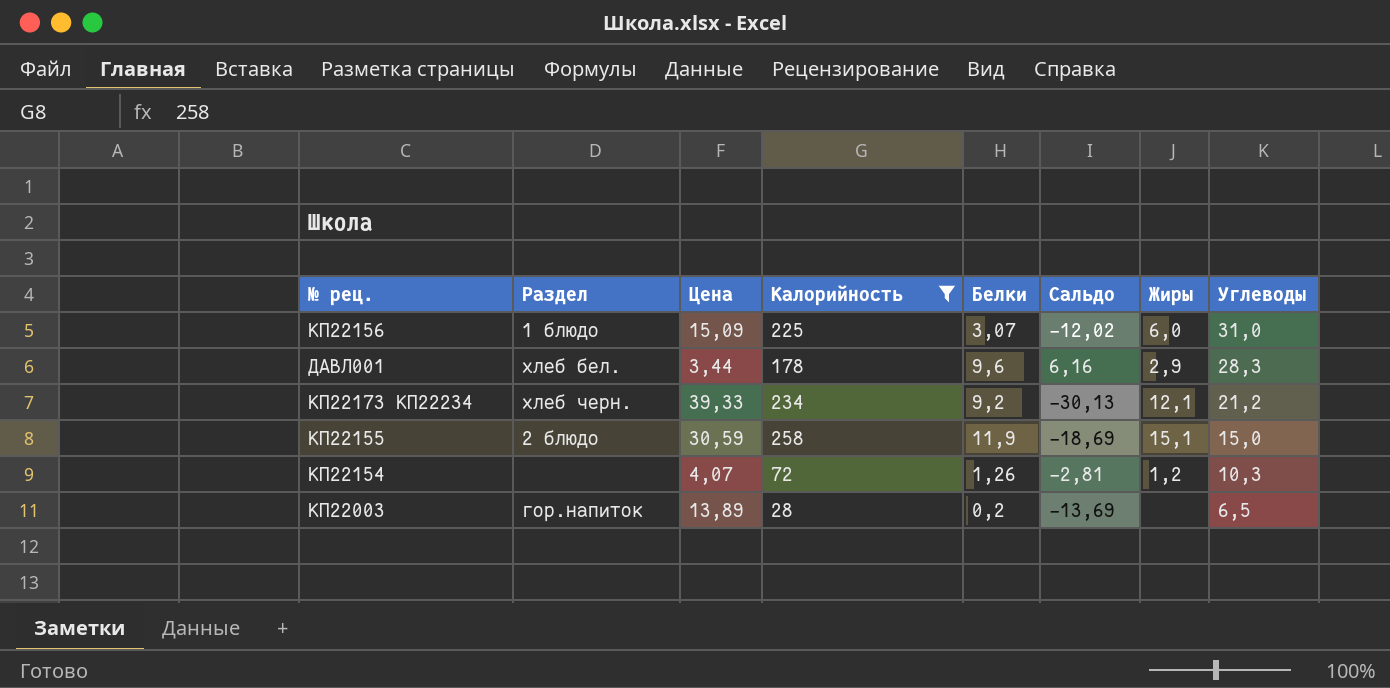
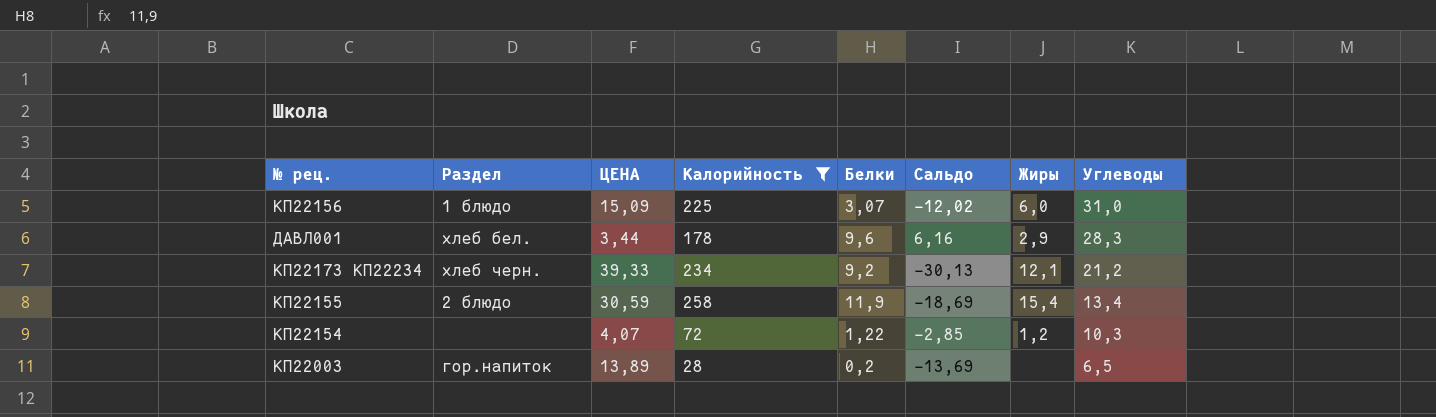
column name: Цена -> ЦЕНА
КП22155 | Жиры: 15,1 -> 15,4
КП22155 | Углеводы: 15,0 -> 13,4
КП22154 | Белки: 1,26 -> 1,22
КП22154 | Сальдо: -2,81 -> -2,85

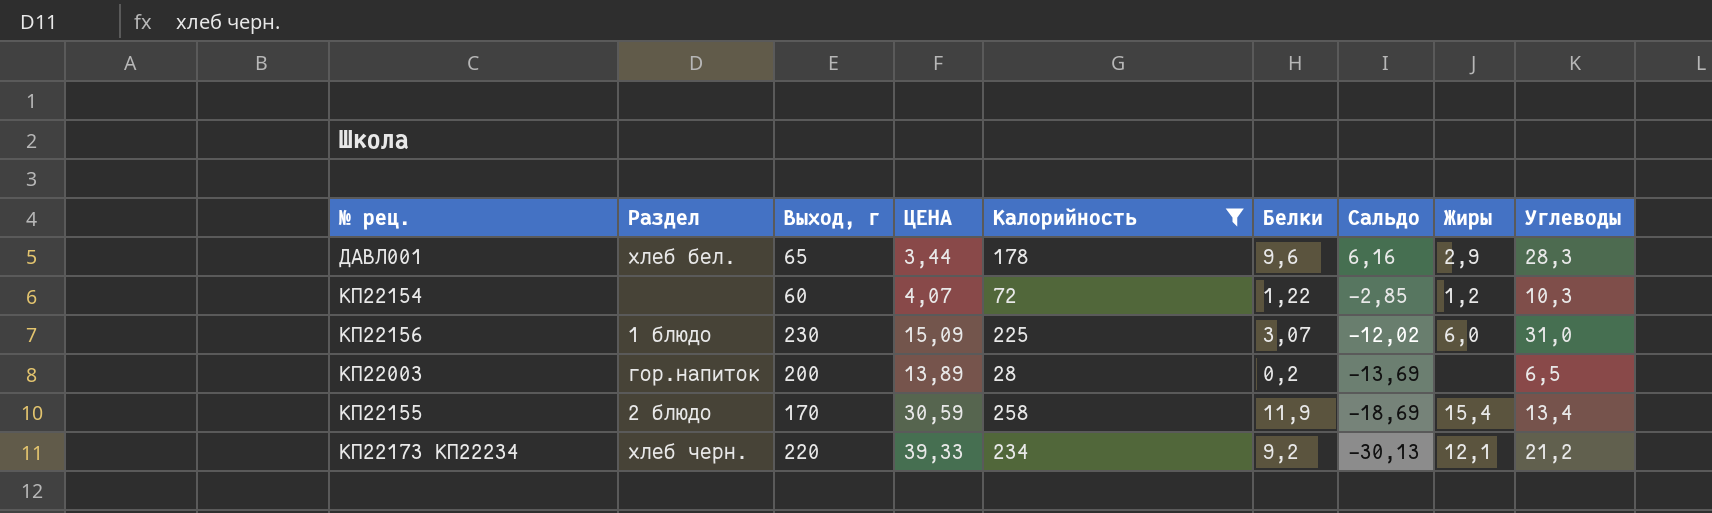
row order: Углеводы descending -> Сальдо descending
column Выход, г | position: none -> 3

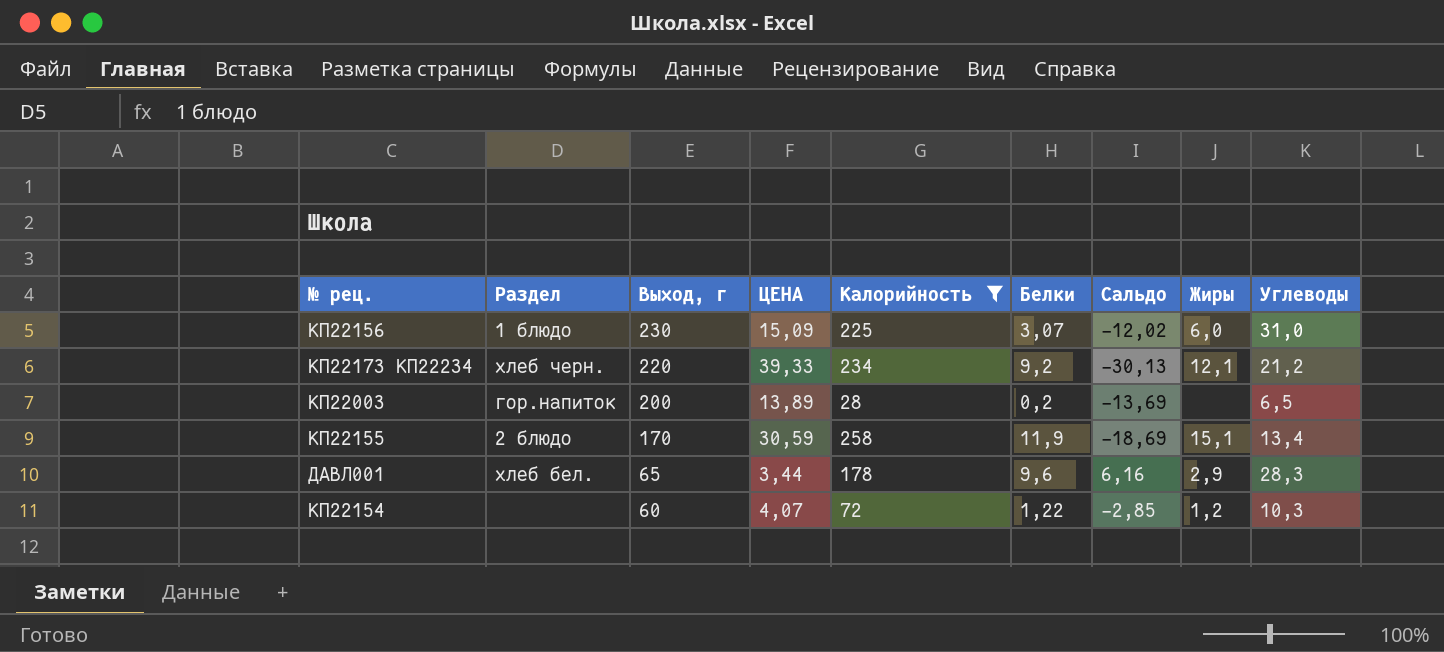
row order: Сальдо descending -> Выход, г descending
КП22155 | Жиры: 15,4 -> 15,1

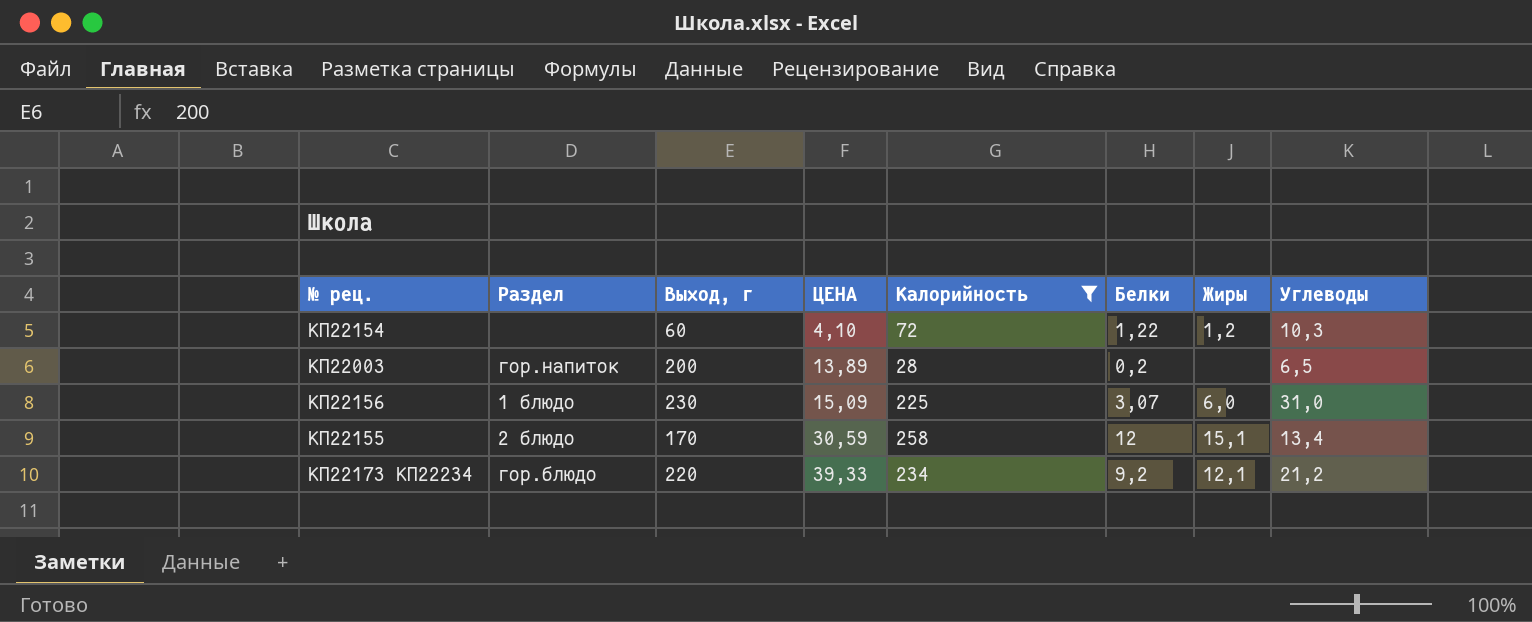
row order: Выход, г descending -> ЦЕНА ascending
column Сальдо | formula: [Белки] - [ЦЕНА] -> none
row ДАВЛ001: хлеб бел. | 65 | 3,44 | 178 | 9,6 | 6,16 | 2,9 | 28,3 -> none
КП22154 | ЦЕНА: 4,07 -> 4,10
КП22155 | Белки: 11,9 -> 12
КП22173 КП22234 | Раздел: хлеб черн. -> гор.блюдо

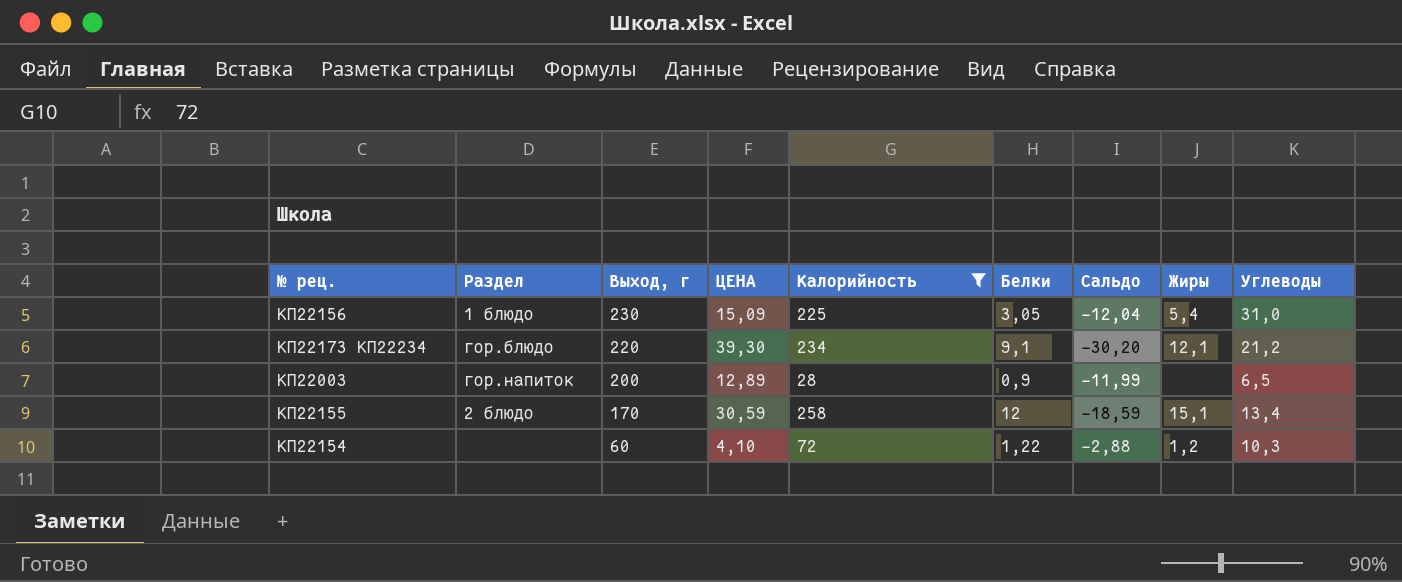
row order: ЦЕНА ascending -> Выход, г descending
column Сальдо | formula: none -> [Белки] - [ЦЕНА]
КП22156 | Белки: 3,07 -> 3,05
КП22156 | Жиры: 6,0 -> 5,4
КП22173 КП22234 | ЦЕНА: 39,33 -> 39,30
КП22173 КП22234 | Белки: 9,2 -> 9,1
КП22003 | ЦЕНА: 13,89 -> 12,89
КП22003 | Белки: 0,2 -> 0,9

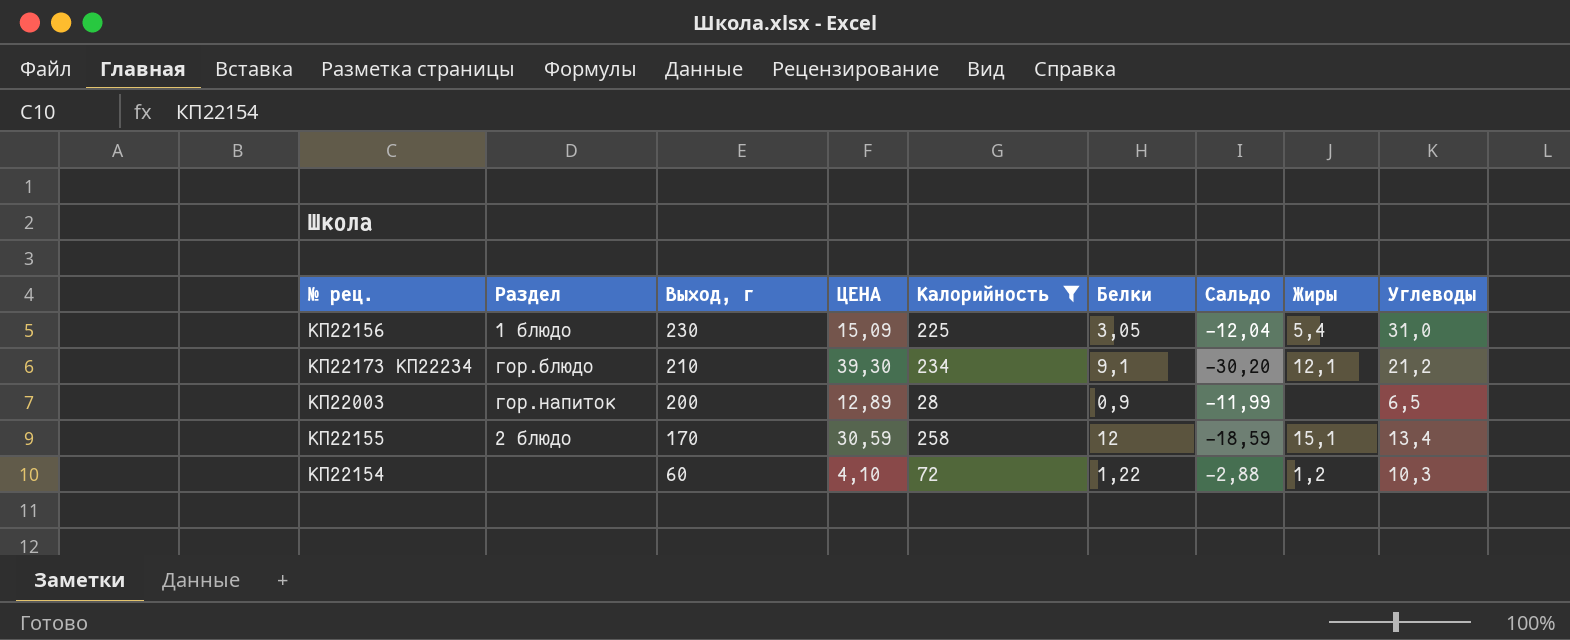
КП22173 КП22234 | Выход, г: 220 -> 210

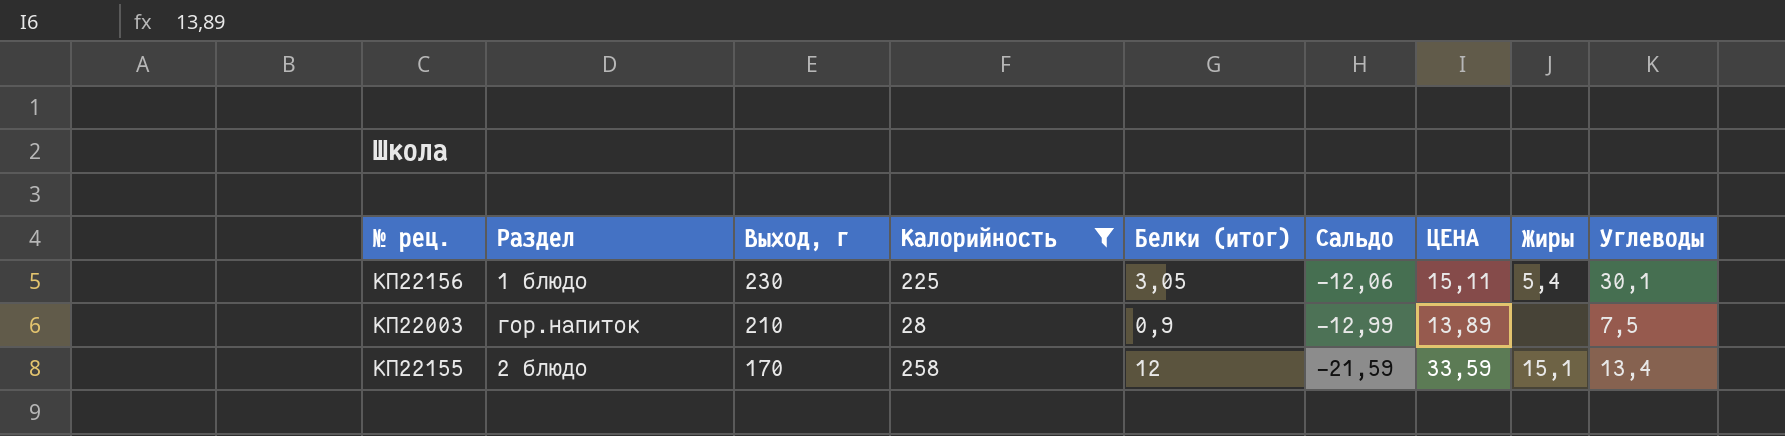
column name: Белки -> Белки (итог)
column ЦЕНА | position: 4 -> 7
row КП22173 КП22234: гор.блюдо | 210 | 39,30 | 234 | 9,1 | -30,20 | 12,1 | 21,2 -> none
row КП22154: none | 60 | 4,10 | 72 | 1,22 | -2,88 | 1,2 | 10,3 -> none
КП22156 | Сальдо: -12,04 -> -12,06
КП22156 | ЦЕНА: 15,09 -> 15,11
КП22156 | Углеводы: 31,0 -> 30,1
КП22003 | Выход, г: 200 -> 210
КП22003 | Сальдо: -11,99 -> -12,99
КП22003 | ЦЕНА: 12,89 -> 13,89
КП22003 | Углеводы: 6,5 -> 7,5
КП22155 | Сальдо: -18,59 -> -21,59
КП22155 | ЦЕНА: 30,59 -> 33,59

